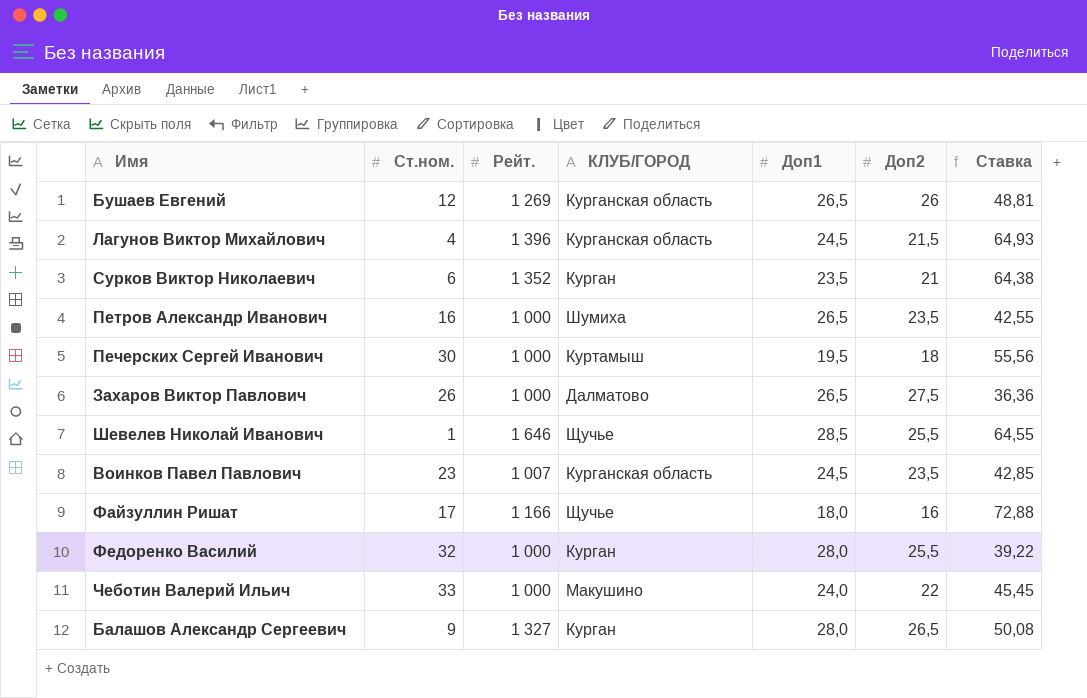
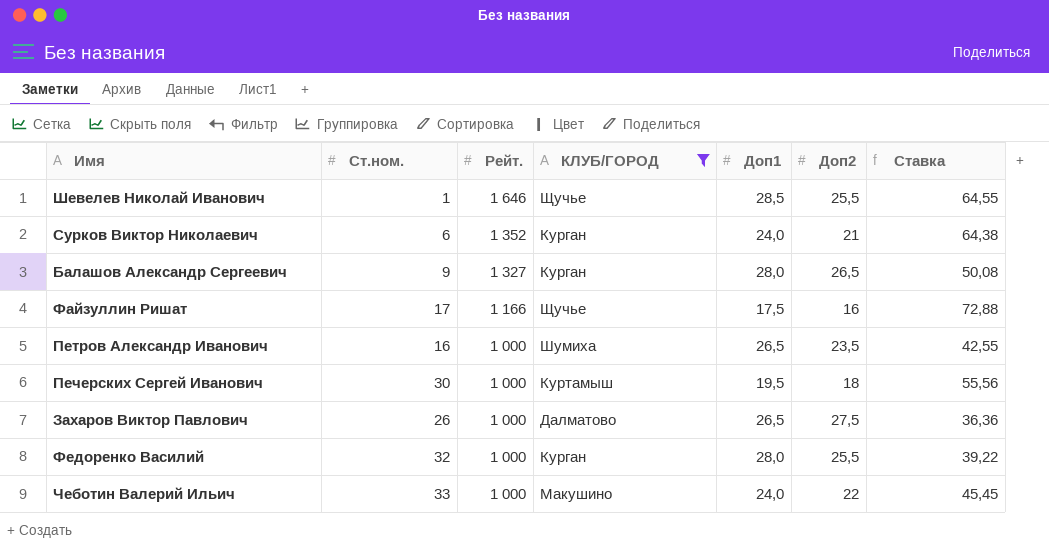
filter: none -> КЛУБ/ГОРОД != Курганская область
row order: none -> Рейт. descending
Сурков Виктор Николаевич | Доп1: 23,5 -> 24,0
Файзуллин Ришат | Доп1: 18,0 -> 17,5

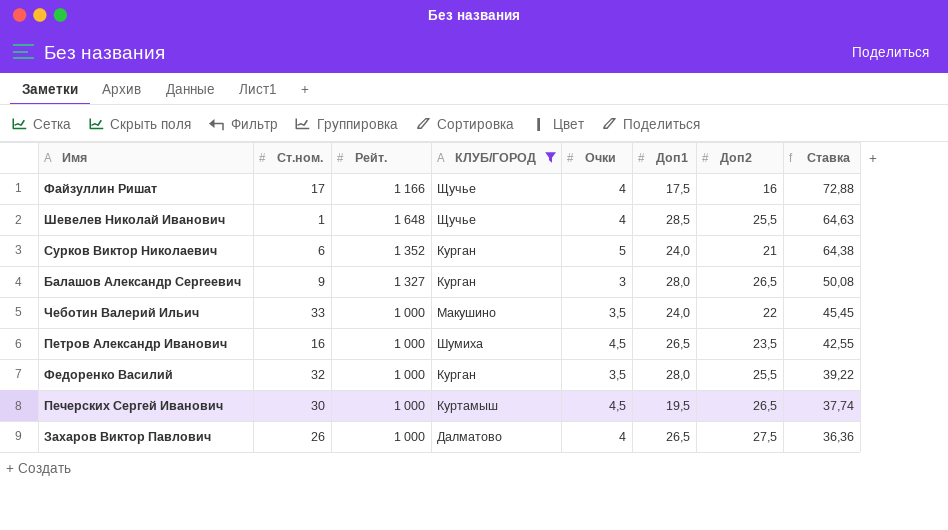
row order: Рейт. descending -> Ставка descending
column Очки | position: none -> 5
Шевелев Николай Иванович | Рейт.: 1 646 -> 1 648
Шевелев Николай Иванович | Ставка: 64,55 -> 64,63
Печерских Сергей Иванович | Доп2: 18 -> 26,5
Печерских Сергей Иванович | Ставка: 55,56 -> 37,74

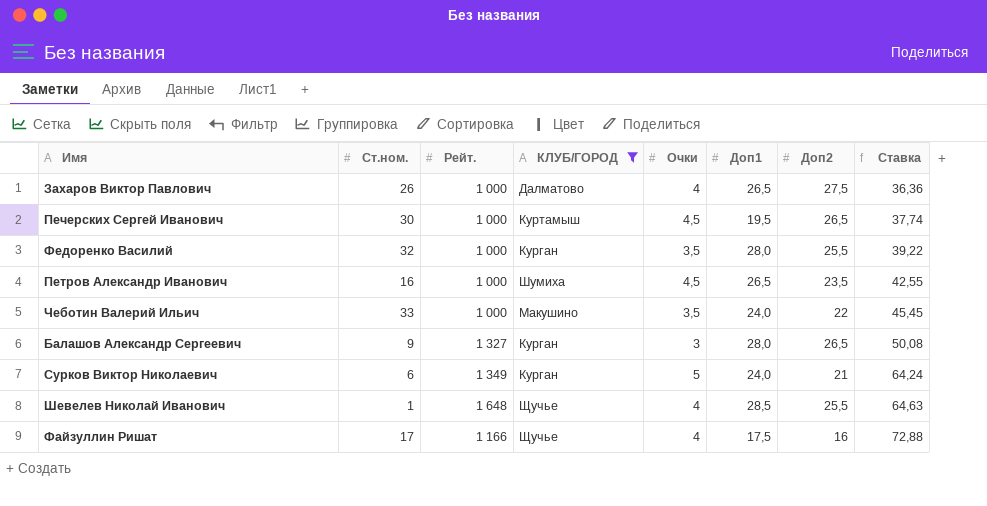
row order: Ставка descending -> Ставка ascending
Сурков Виктор Николаевич | Рейт.: 1 352 -> 1 349
Сурков Виктор Николаевич | Ставка: 64,38 -> 64,24

